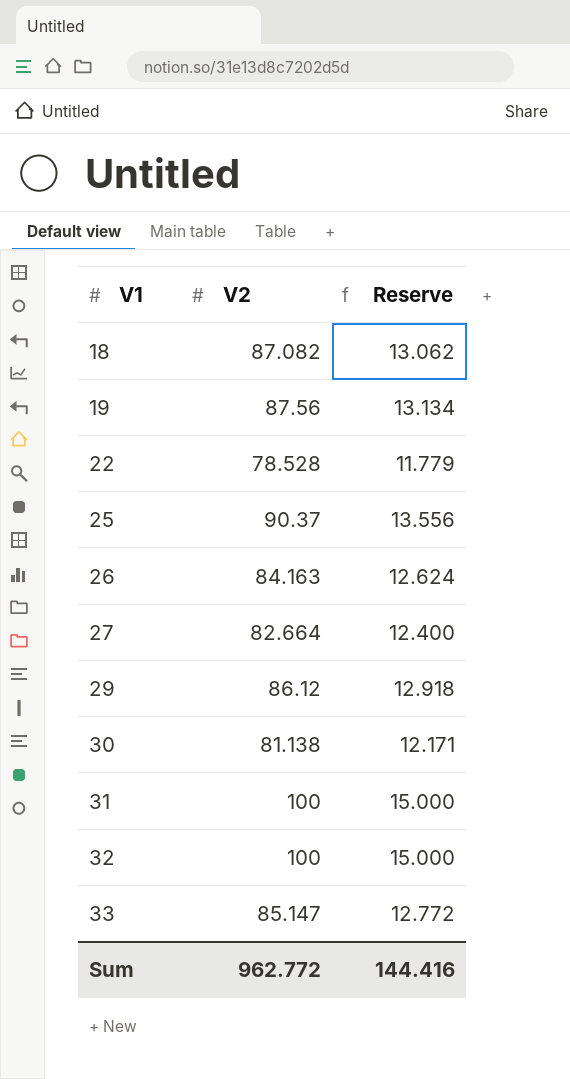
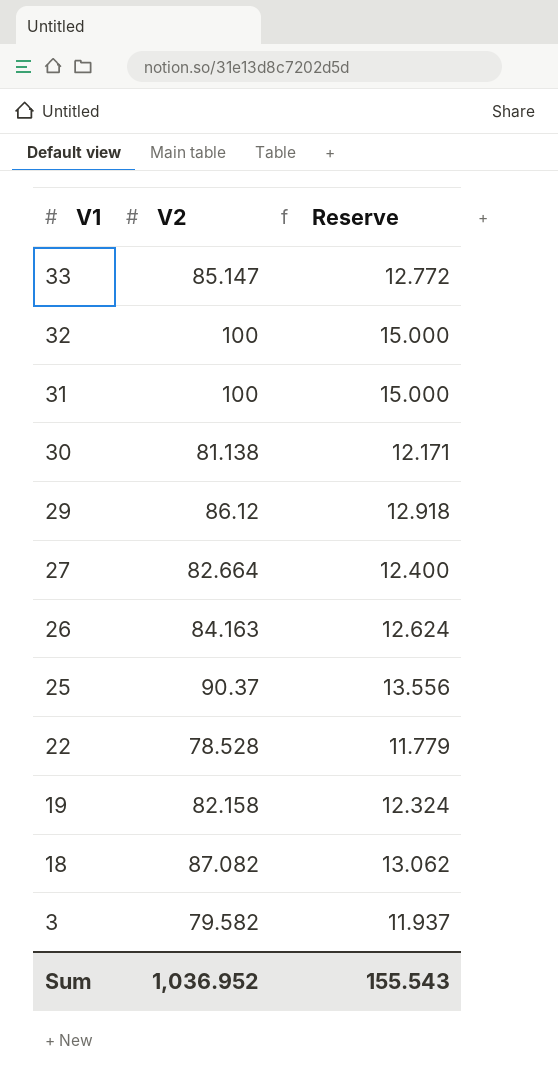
row order: V1 ascending -> V1 descending
19 | V2: 87.56 -> 82.158
19 | Reserve: 13.134 -> 12.324
row 3: none -> 79.582 | 11.937
Sum | V2: 962.772 -> 1,036.952
Sum | Reserve: 144.416 -> 155.543

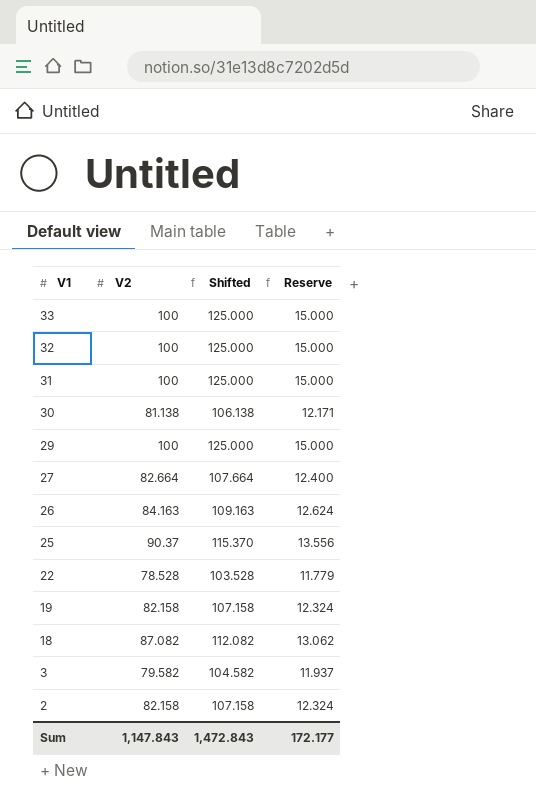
column Shifted | formula: none -> [V2] + 25
33 | V2: 85.147 -> 100
33 | Reserve: 12.772 -> 15.000
29 | V2: 86.12 -> 100
29 | Reserve: 12.918 -> 15.000
row 2: none -> 82.158 | 107.158 | 12.324
Sum | V2: 1,036.952 -> 1,147.843
Sum | Reserve: 155.543 -> 172.177

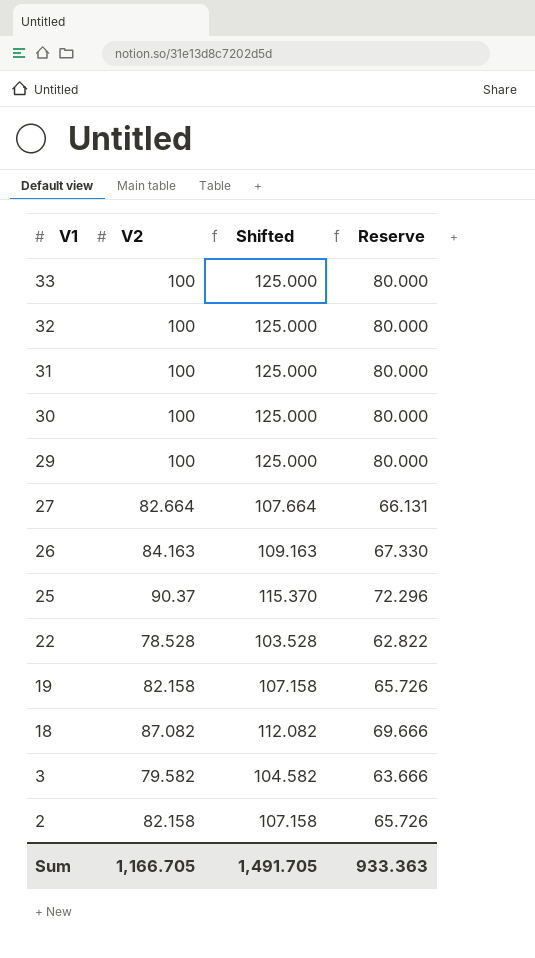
column Reserve | formula: [V2] * 0.15 -> [V2] * 0.8
30 | V2: 81.138 -> 100
30 | Shifted: 106.138 -> 125.000
Sum | V2: 1,147.843 -> 1,166.705
Sum | Shifted: 1,472.843 -> 1,491.705
Sum | Reserve: 172.177 -> 933.363

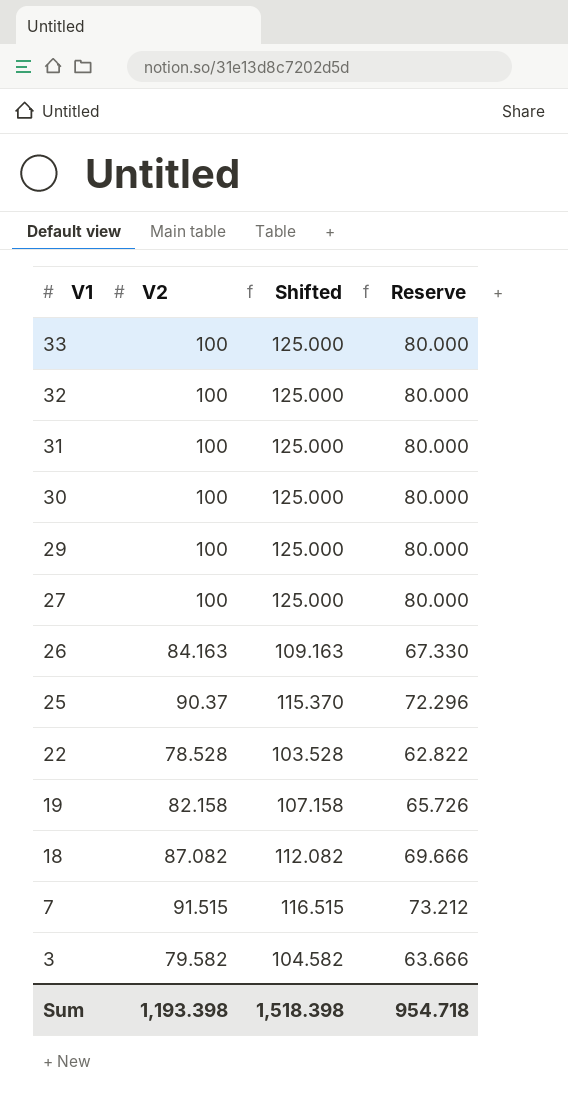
row 2: 82.158 | 107.158 | 65.726 -> none
27 | V2: 82.664 -> 100
27 | Shifted: 107.664 -> 125.000
27 | Reserve: 66.131 -> 80.000
row 7: none -> 91.515 | 116.515 | 73.212
Sum | V2: 1,166.705 -> 1,193.398
Sum | Shifted: 1,491.705 -> 1,518.398
Sum | Reserve: 933.363 -> 954.718

